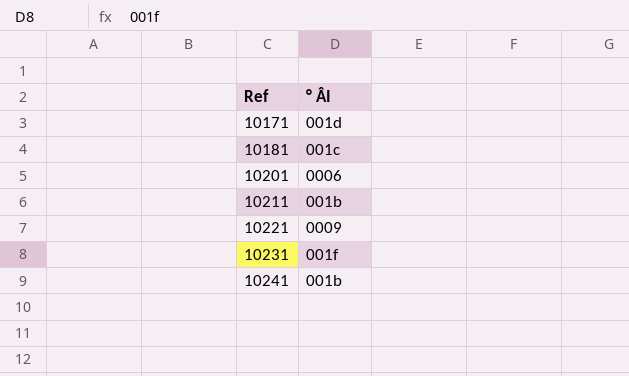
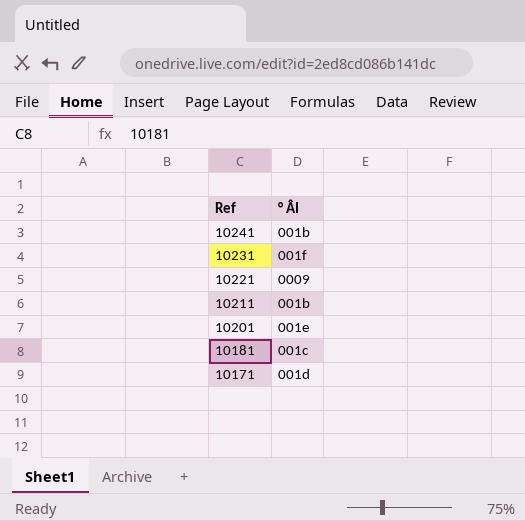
row order: Ref ascending -> Ref descending
10201 | ° ÂI: 0006 -> 001e

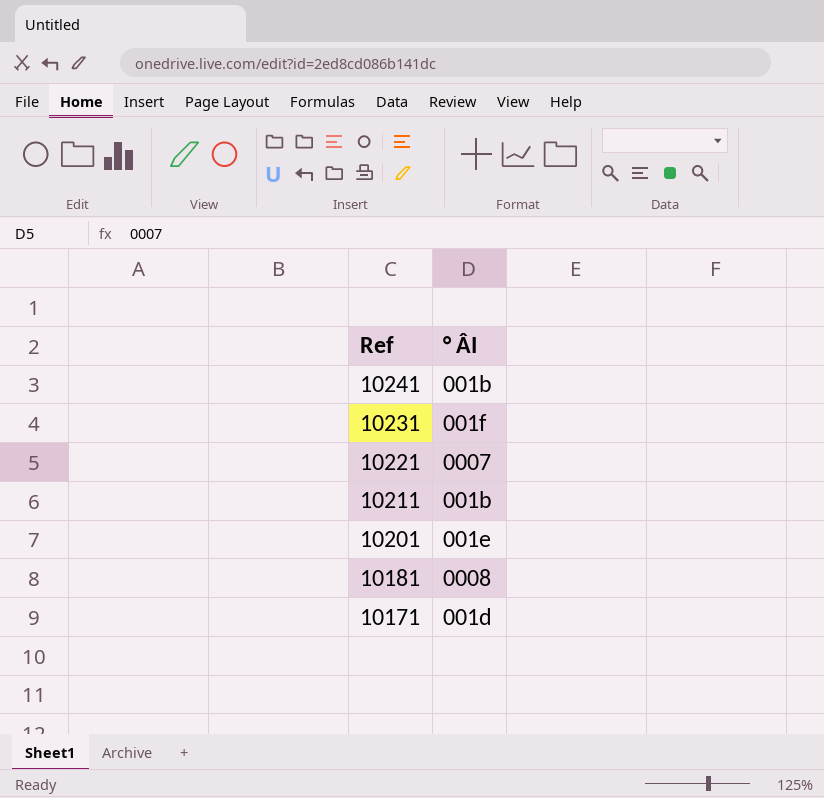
10221 | ° ÂI: 0009 -> 0007
10181 | ° ÂI: 001c -> 0008

